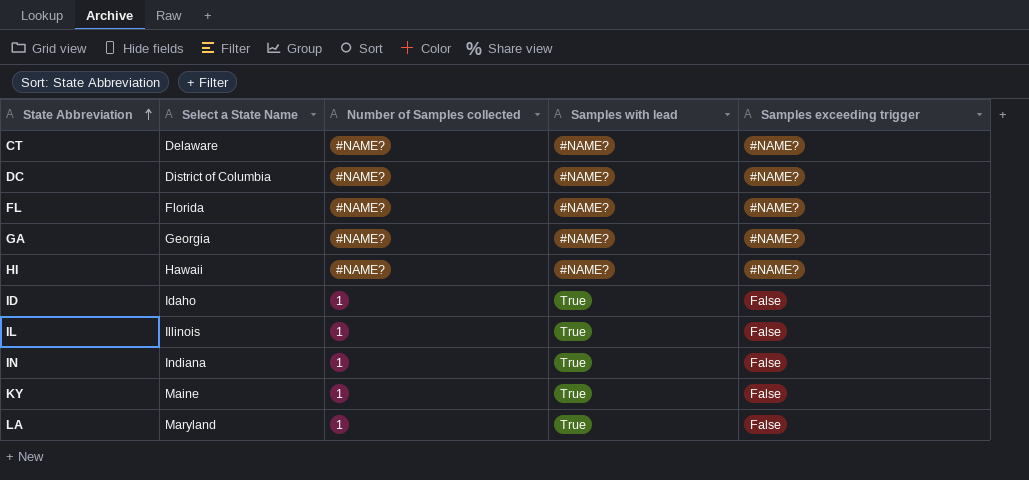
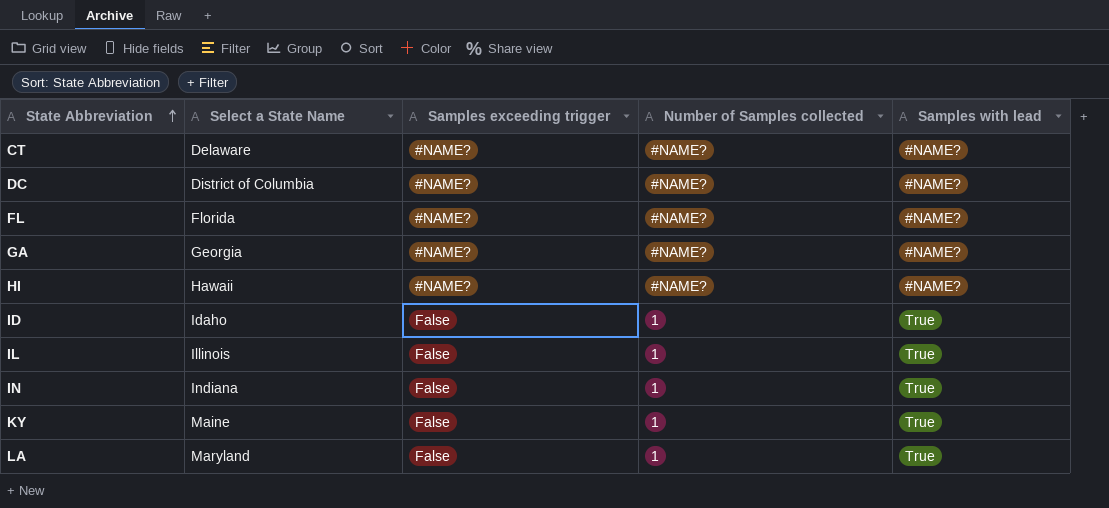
column Samples exceeding trigger | position: 5 -> 3

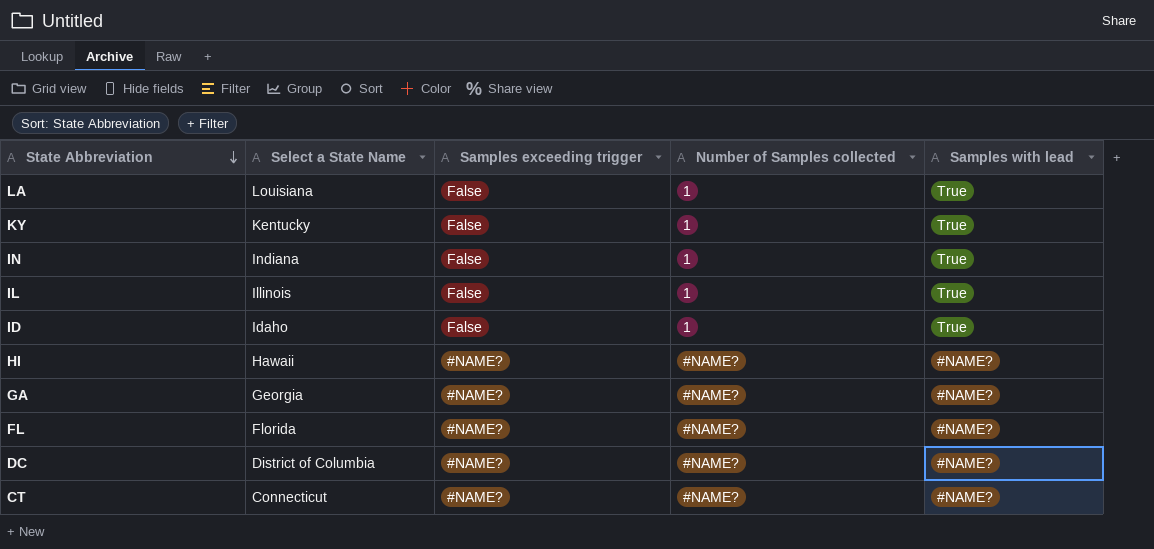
row order: State Abbreviation ascending -> State Abbreviation descending
LA | Select a State Name: Maryland -> Louisiana
KY | Select a State Name: Maine -> Kentucky
CT | Select a State Name: Delaware -> Connecticut

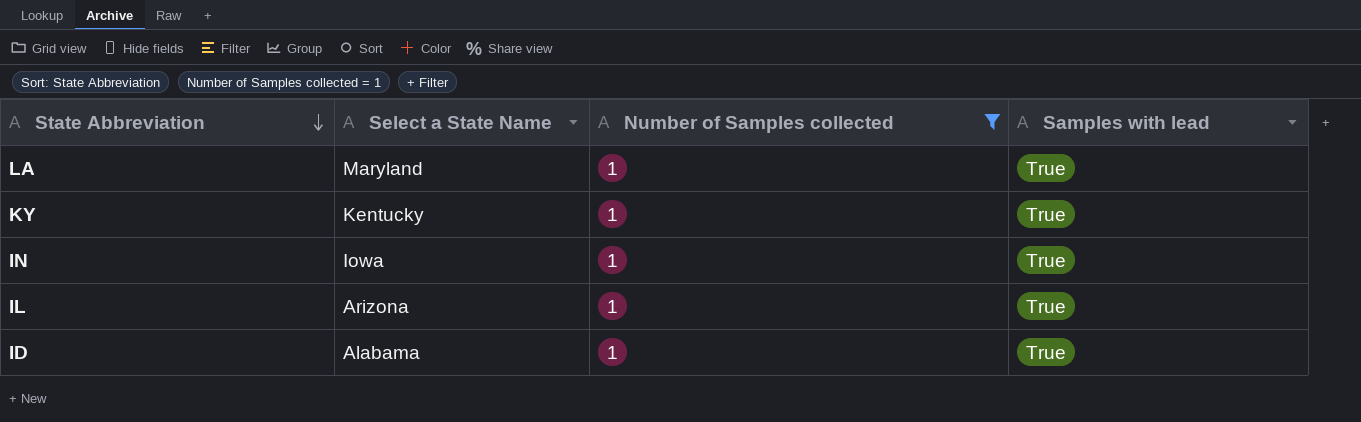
filter: none -> Number of Samples collected = 1
column Samples exceeding trigger | position: 3 -> none
LA | Select a State Name: Louisiana -> Maryland
IN | Select a State Name: Indiana -> Iowa
IL | Select a State Name: Illinois -> Arizona
ID | Select a State Name: Idaho -> Alabama

